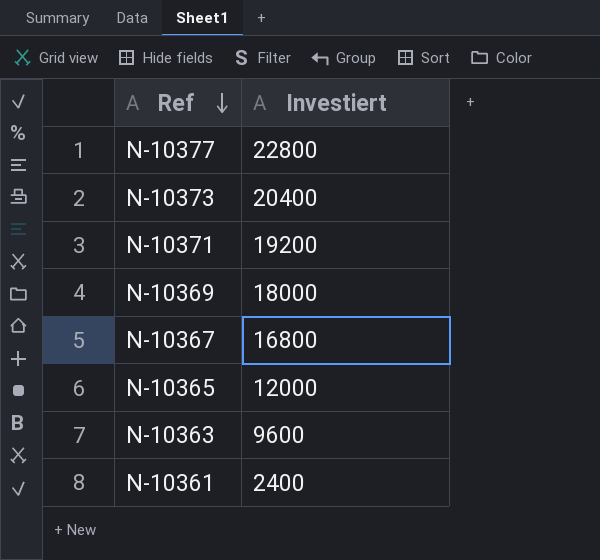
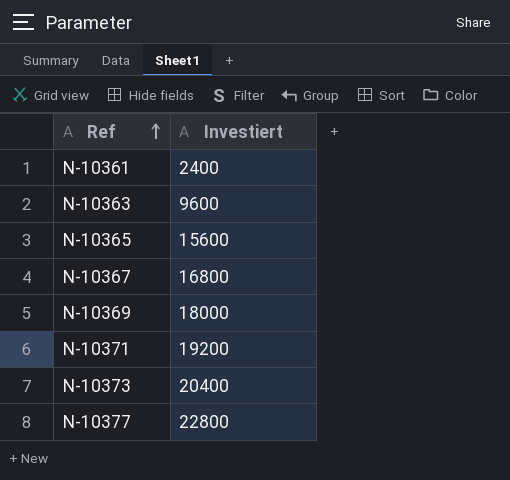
row order: Ref descending -> Ref ascending
N-10365 | Investiert: 12000 -> 15600

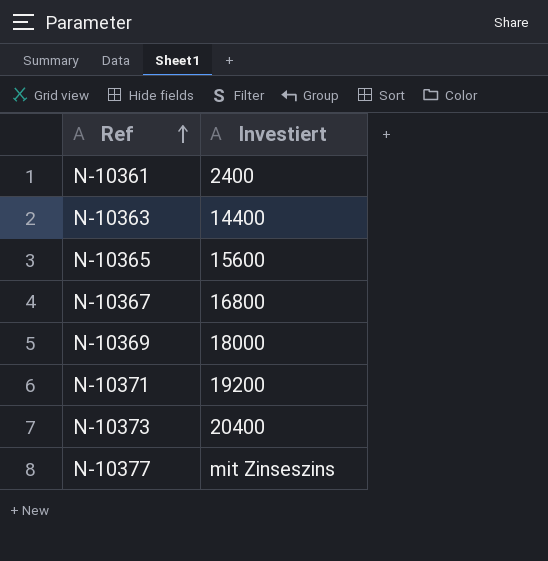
N-10363 | Investiert: 9600 -> 14400
N-10377 | Investiert: 22800 -> mit Zinseszins

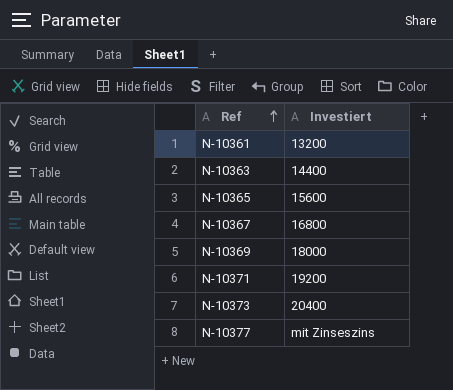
N-10361 | Investiert: 2400 -> 13200

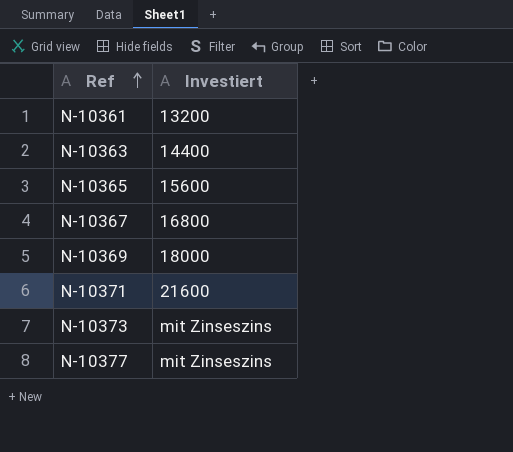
N-10371 | Investiert: 19200 -> 21600
N-10373 | Investiert: 20400 -> mit Zinseszins

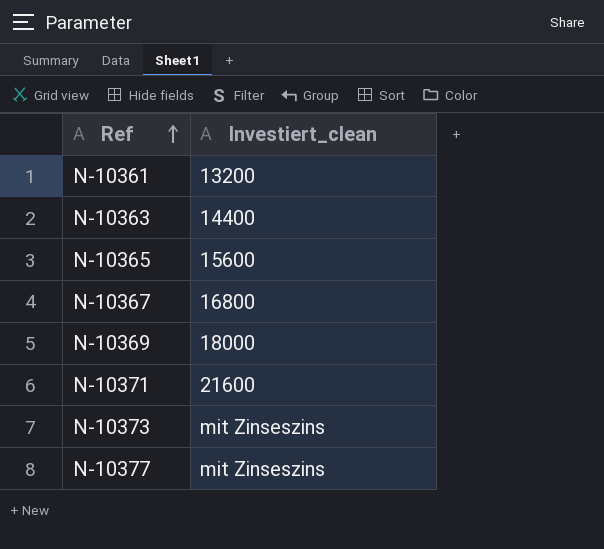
column name: Investiert -> Investiert_clean

